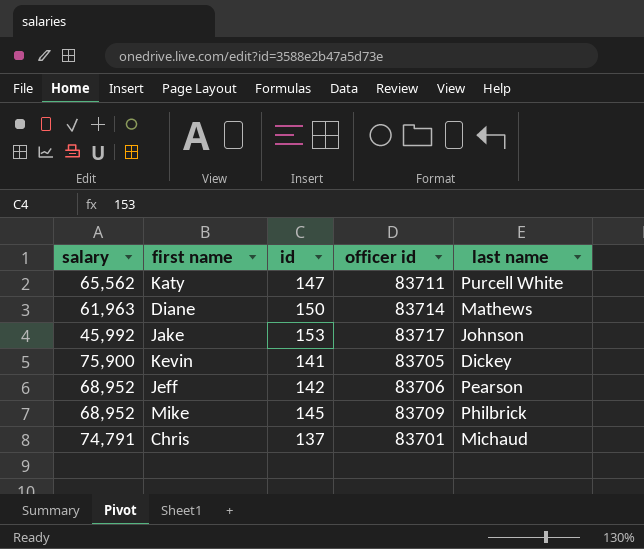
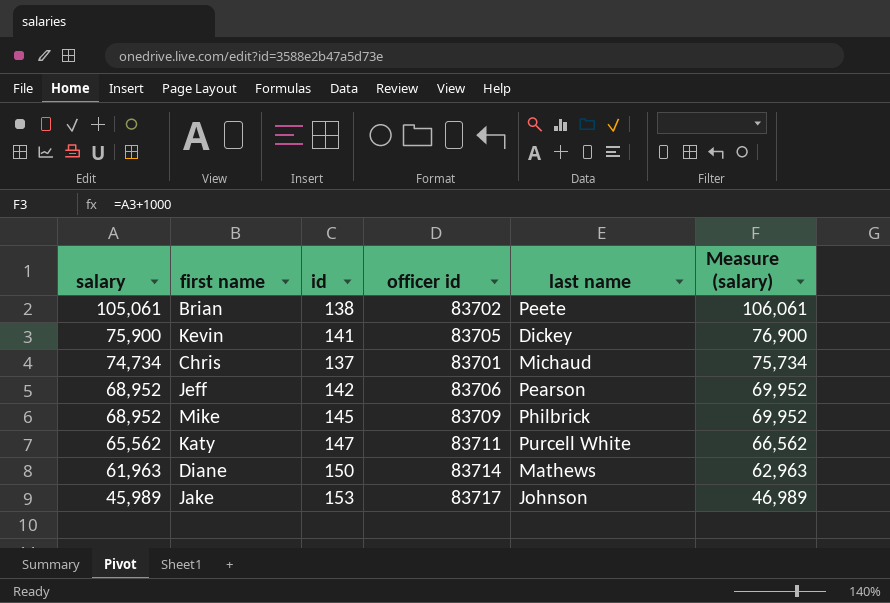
row order: none -> salary descending
column Measure (salary) | formula: none -> [salary] + 1000
row Brian: none -> 105,061 | 138 | 83702 | Peete | 106,061
Chris | salary: 74,791 -> 74,734
Jake | salary: 45,992 -> 45,989

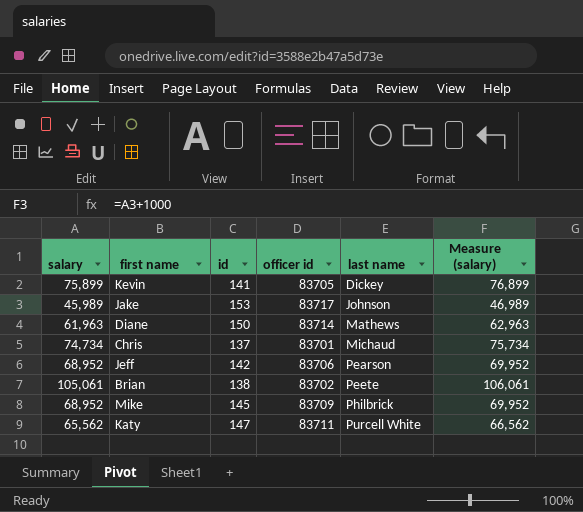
row order: salary descending -> last name ascending
Kevin | salary: 75,900 -> 75,899
Kevin | Measure (salary): 76,900 -> 76,899

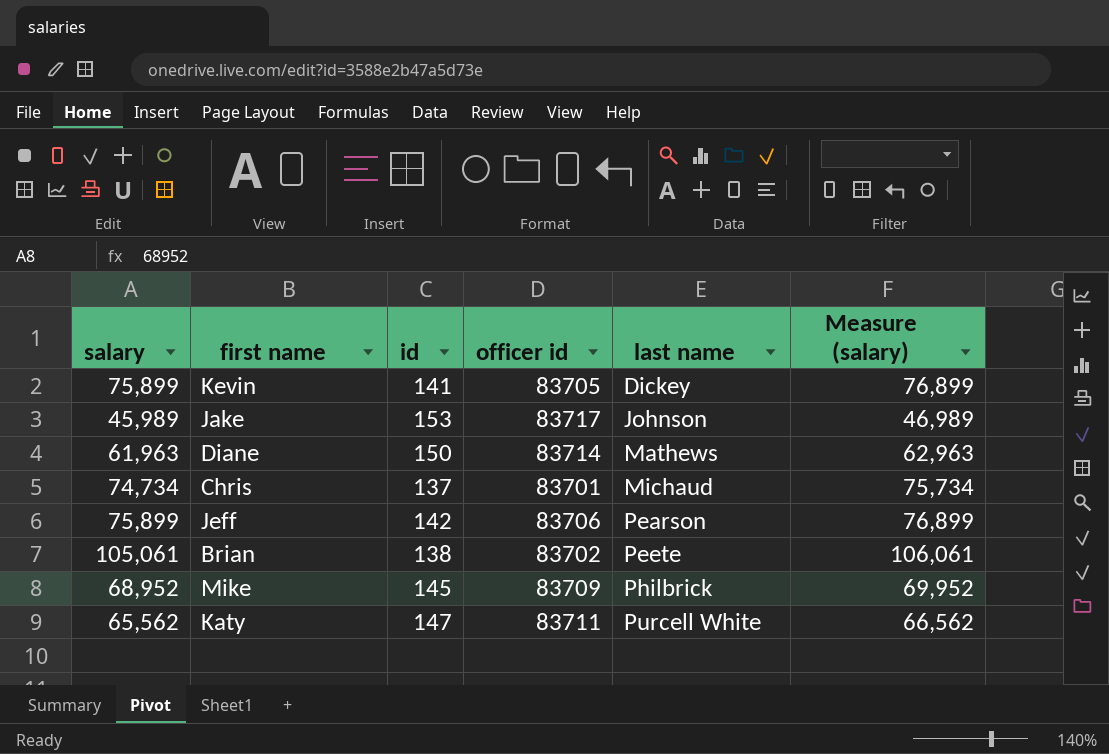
Jeff | salary: 68,952 -> 75,899
Jeff | Measure (salary): 69,952 -> 76,899

